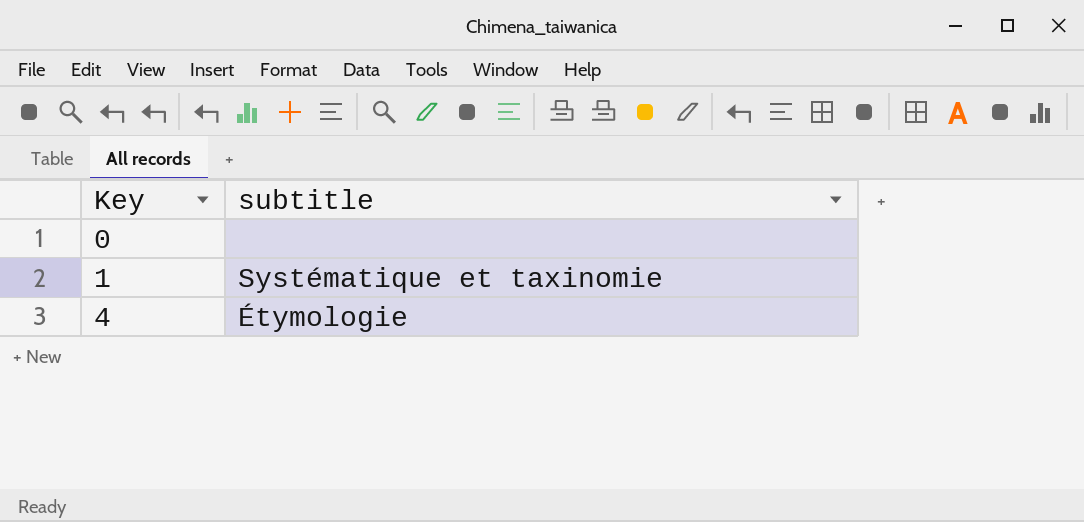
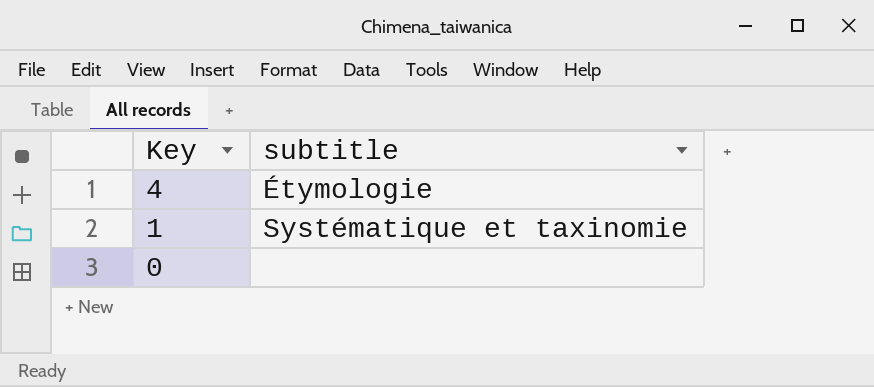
row order: Key ascending -> Key descending

